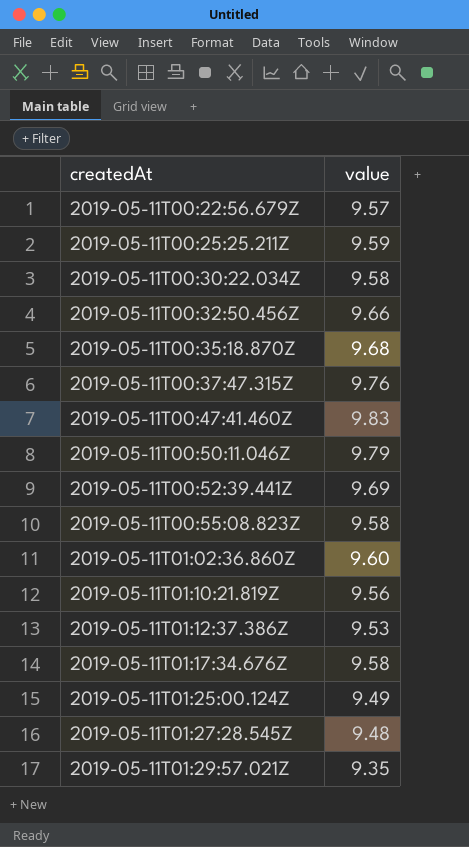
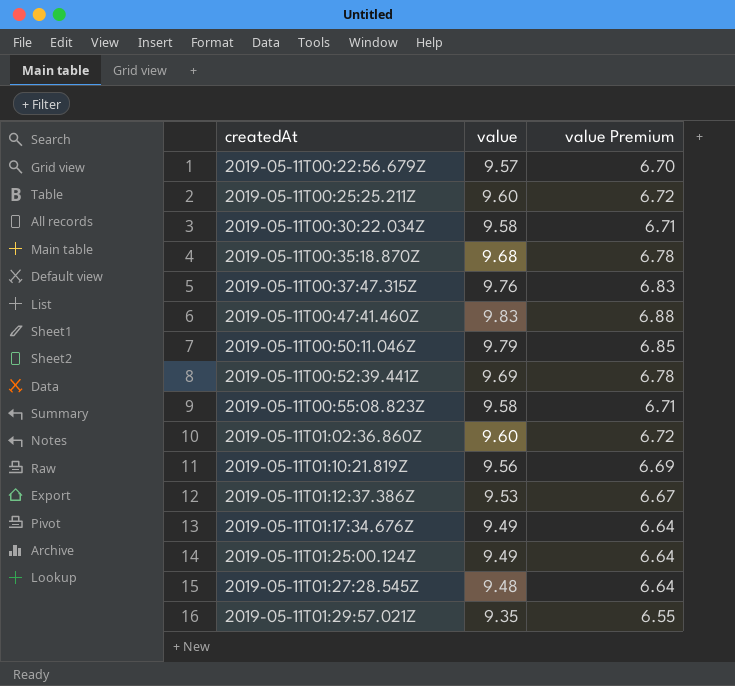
column value Premium | formula: none -> [value] * 0.7
row 2019-05-11T00:32:50.456Z: 9.66 -> none
2019-05-11T00:25:25.211Z | value: 9.59 -> 9.60
2019-05-11T01:17:34.676Z | value: 9.58 -> 9.49

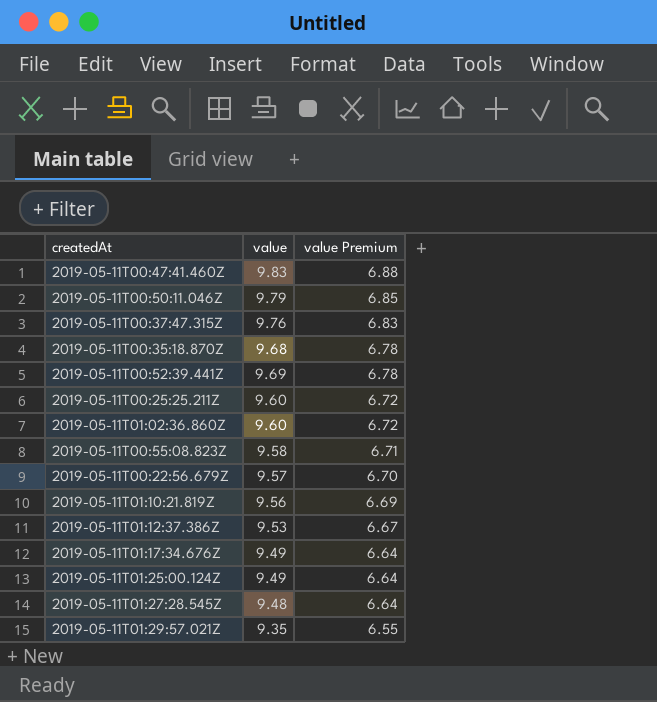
row order: createdAt ascending -> value Premium descending
row 2019-05-11T00:30:22.034Z: 9.58 | 6.71 -> none

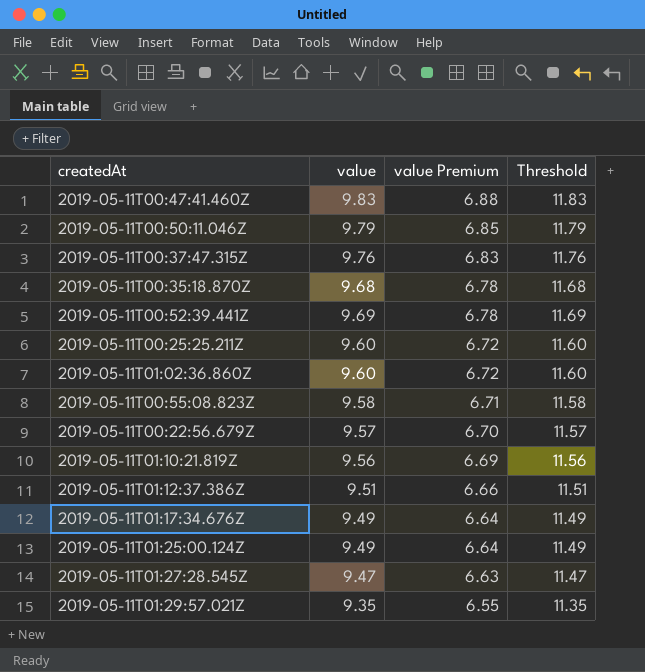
column Threshold | formula: none -> [value] + 2
2019-05-11T01:12:37.386Z | value: 9.53 -> 9.51
2019-05-11T01:12:37.386Z | value Premium: 6.67 -> 6.66
2019-05-11T01:27:28.545Z | value: 9.48 -> 9.47
2019-05-11T01:27:28.545Z | value Premium: 6.64 -> 6.63

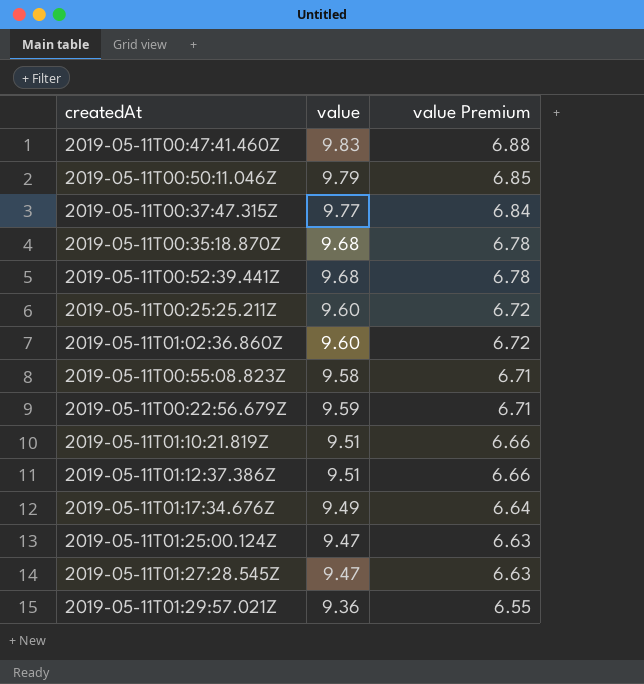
column Threshold | formula: [value] + 2 -> none
2019-05-11T00:37:47.315Z | value: 9.76 -> 9.77
2019-05-11T00:37:47.315Z | value Premium: 6.83 -> 6.84
2019-05-11T00:52:39.441Z | value: 9.69 -> 9.68
2019-05-11T00:22:56.679Z | value: 9.57 -> 9.59
2019-05-11T00:22:56.679Z | value Premium: 6.70 -> 6.71
2019-05-11T01:10:21.819Z | value: 9.56 -> 9.51
2019-05-11T01:10:21.819Z | value Premium: 6.69 -> 6.66
2019-05-11T01:25:00.124Z | value: 9.49 -> 9.47
2019-05-11T01:25:00.124Z | value Premium: 6.64 -> 6.63
2019-05-11T01:29:57.021Z | value: 9.35 -> 9.36

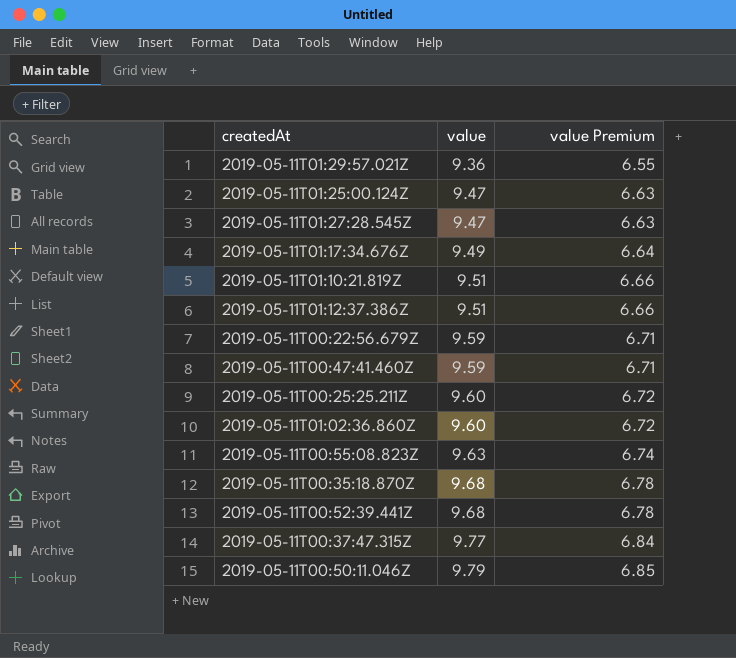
row order: value Premium descending -> value ascending
2019-05-11T00:47:41.460Z | value: 9.83 -> 9.59
2019-05-11T00:47:41.460Z | value Premium: 6.88 -> 6.71
2019-05-11T00:55:08.823Z | value: 9.58 -> 9.63
2019-05-11T00:55:08.823Z | value Premium: 6.71 -> 6.74

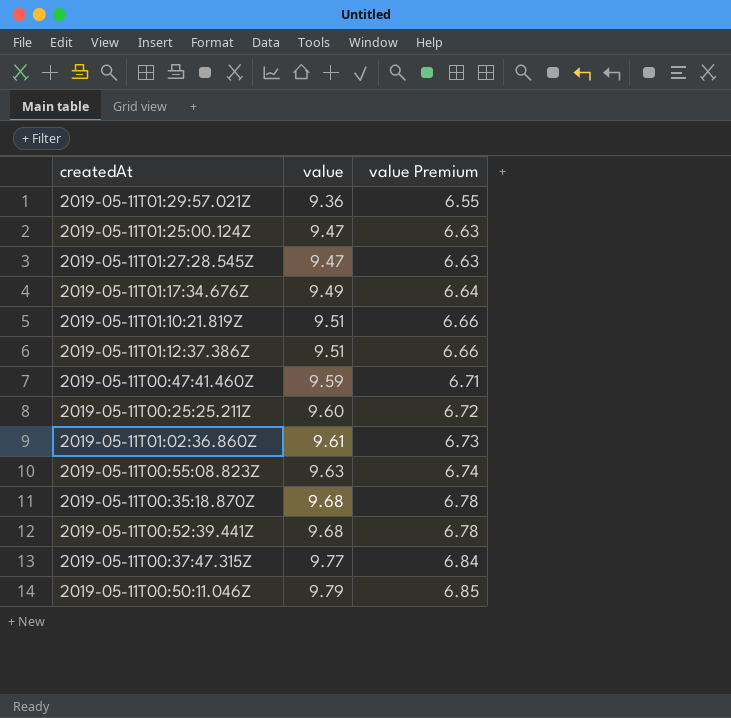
row 2019-05-11T00:22:56.679Z: 9.59 | 6.71 -> none
2019-05-11T01:02:36.860Z | value: 9.60 -> 9.61
2019-05-11T01:02:36.860Z | value Premium: 6.72 -> 6.73

